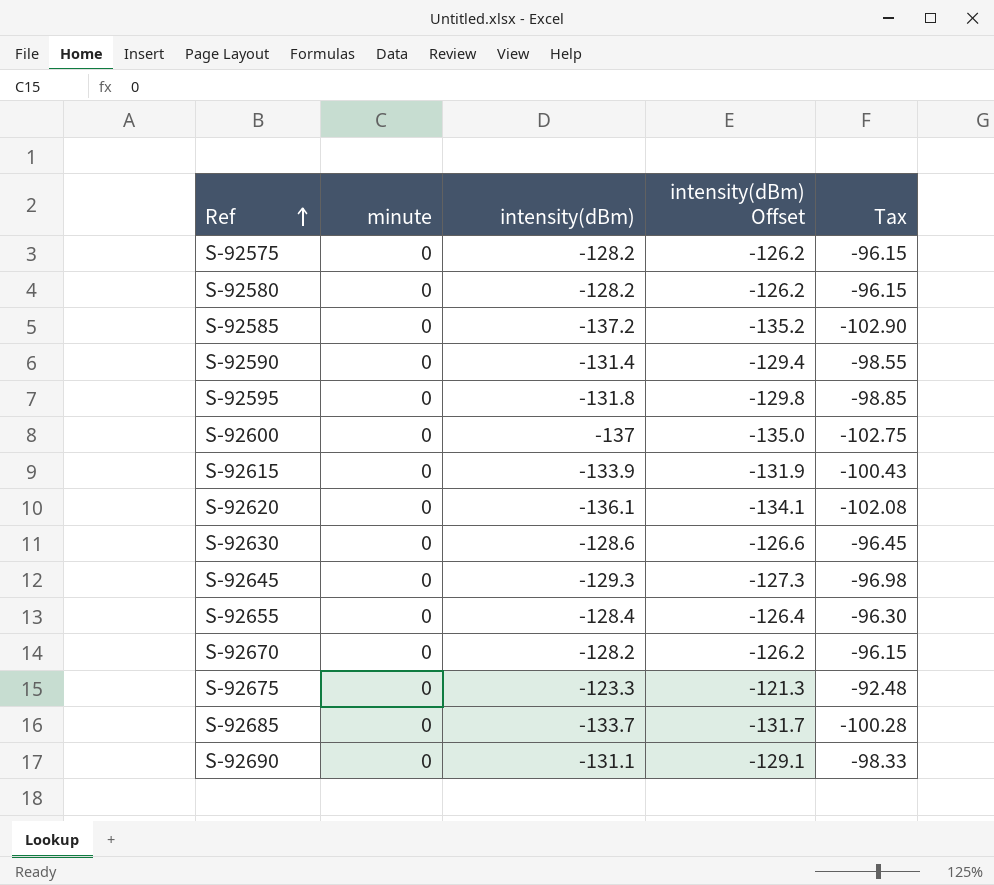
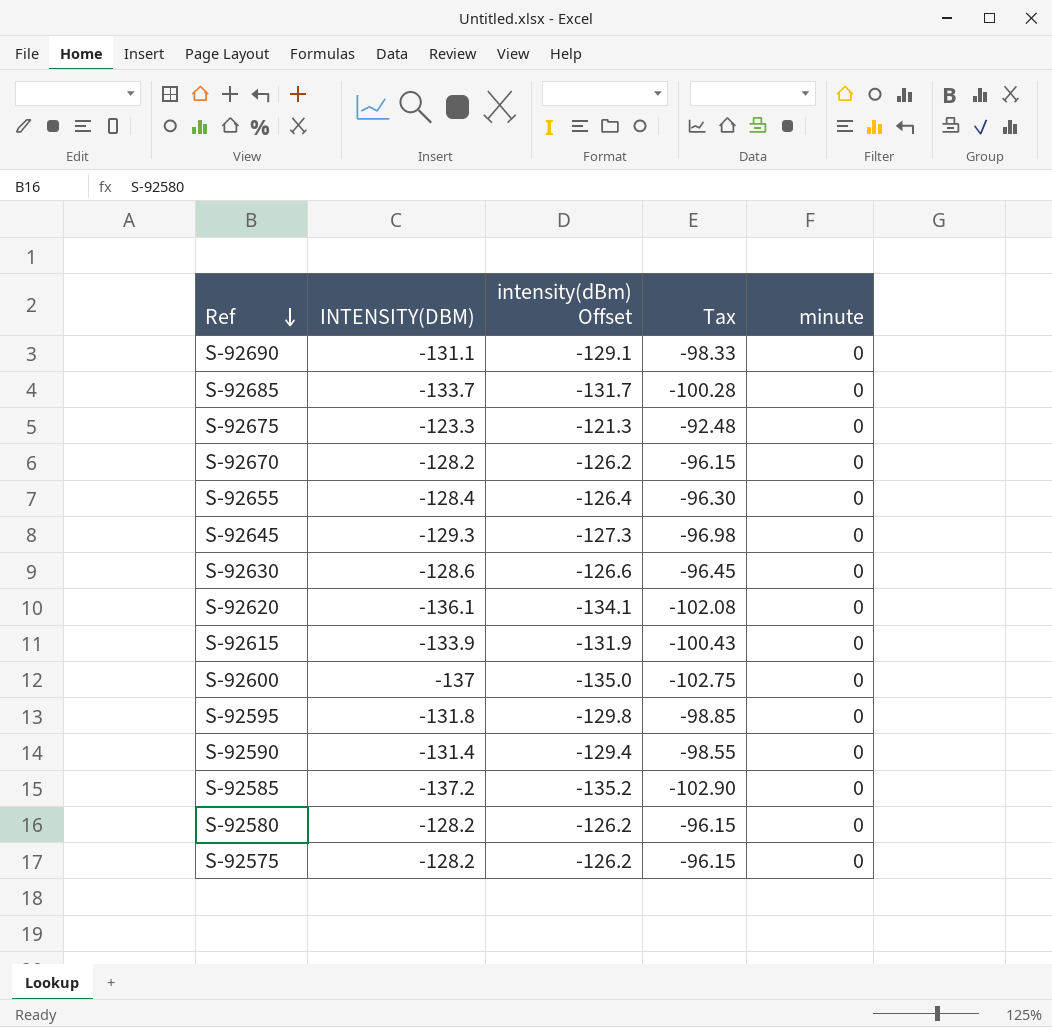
row order: Ref ascending -> Ref descending
column name: intensity(dBm) -> INTENSITY(DBM)
column minute | position: 2 -> 5

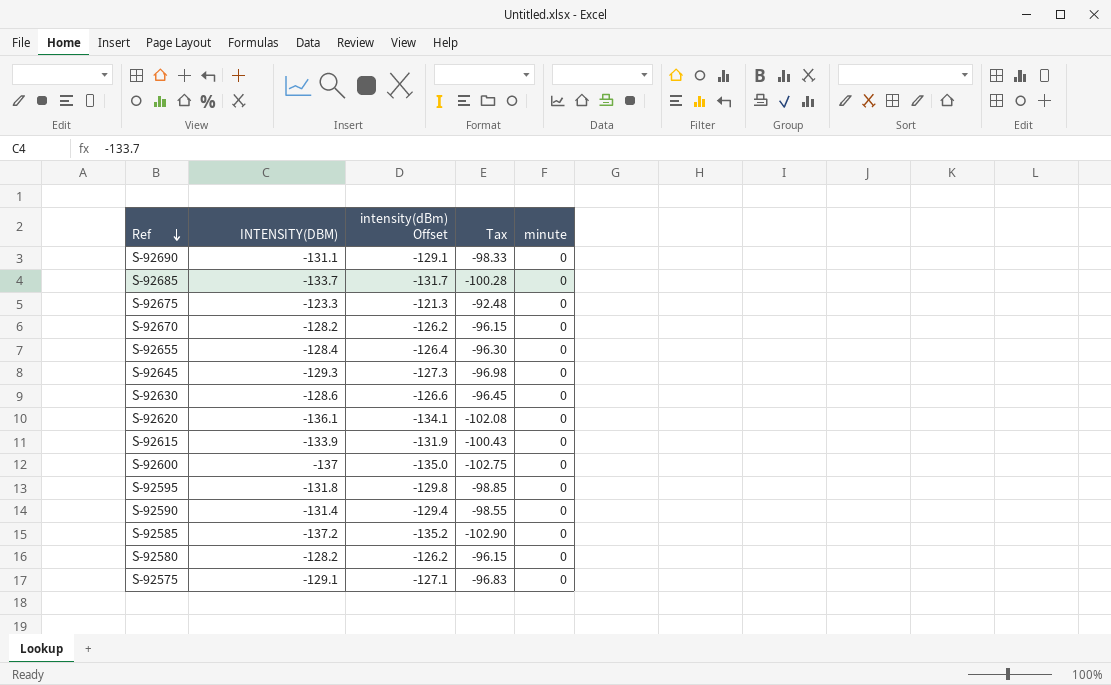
S-92575 | INTENSITY(DBM): -128.2 -> -129.1
S-92575 | intensity(dBm) Offset: -126.2 -> -127.1
S-92575 | Tax: -96.15 -> -96.83

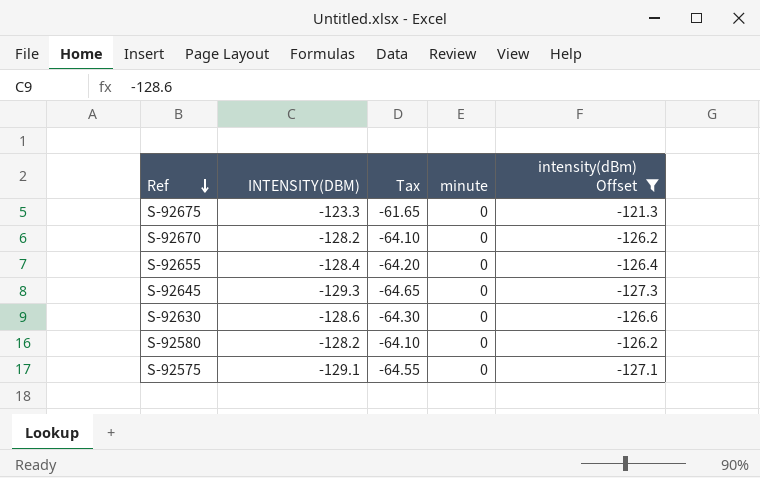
filter: none -> intensity(dBm) Offset >= -127.3
column Tax | formula: [INTENSITY(DBM)] * 0.75 -> [INTENSITY(DBM)] * 0.5
column intensity(dBm) Offset | position: 3 -> 5

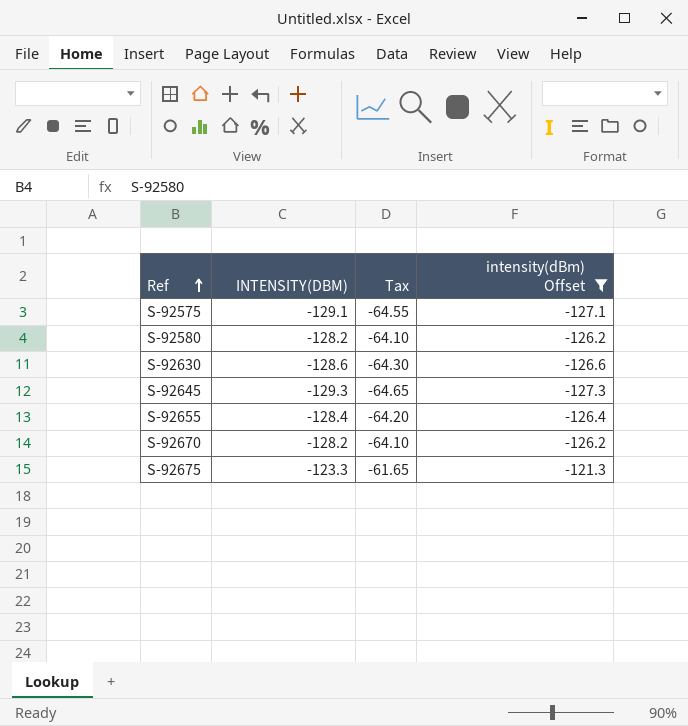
row order: Ref descending -> Ref ascending
column minute | position: 4 -> none

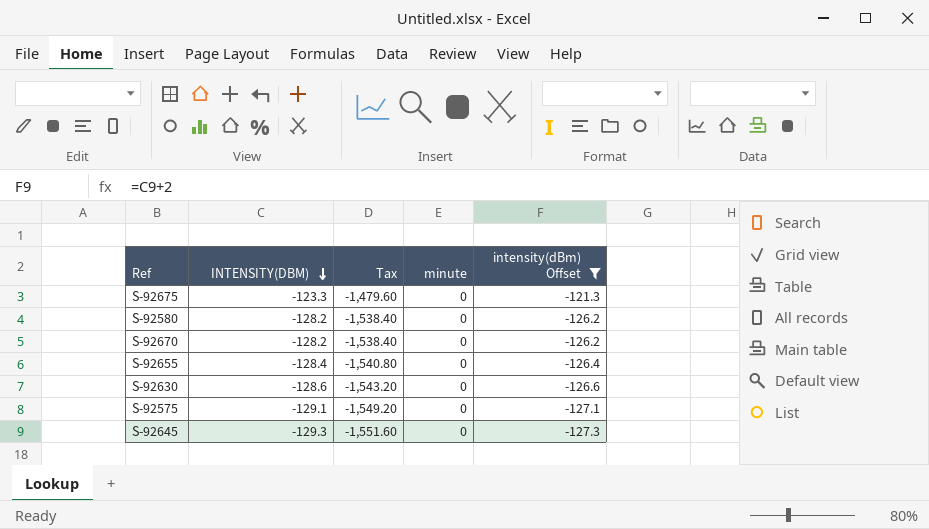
row order: Ref ascending -> INTENSITY(DBM) descending
column Tax | formula: [INTENSITY(DBM)] * 0.5 -> [INTENSITY(DBM)] * 12
column minute | position: none -> 4

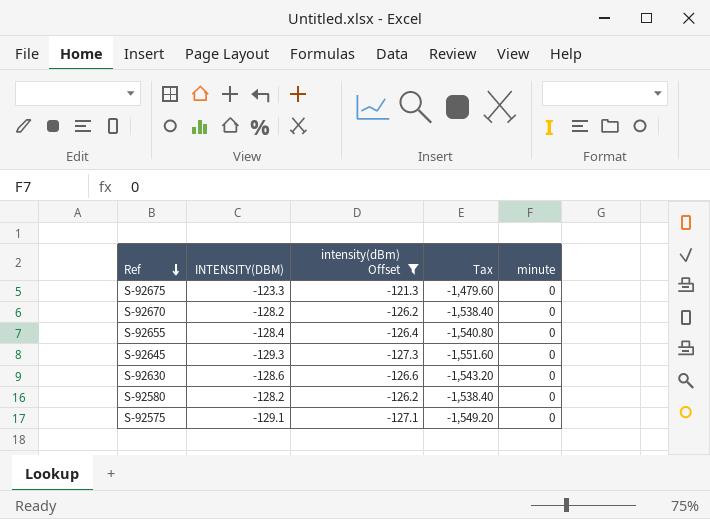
row order: INTENSITY(DBM) descending -> Ref descending
column intensity(dBm) Offset | position: 5 -> 3

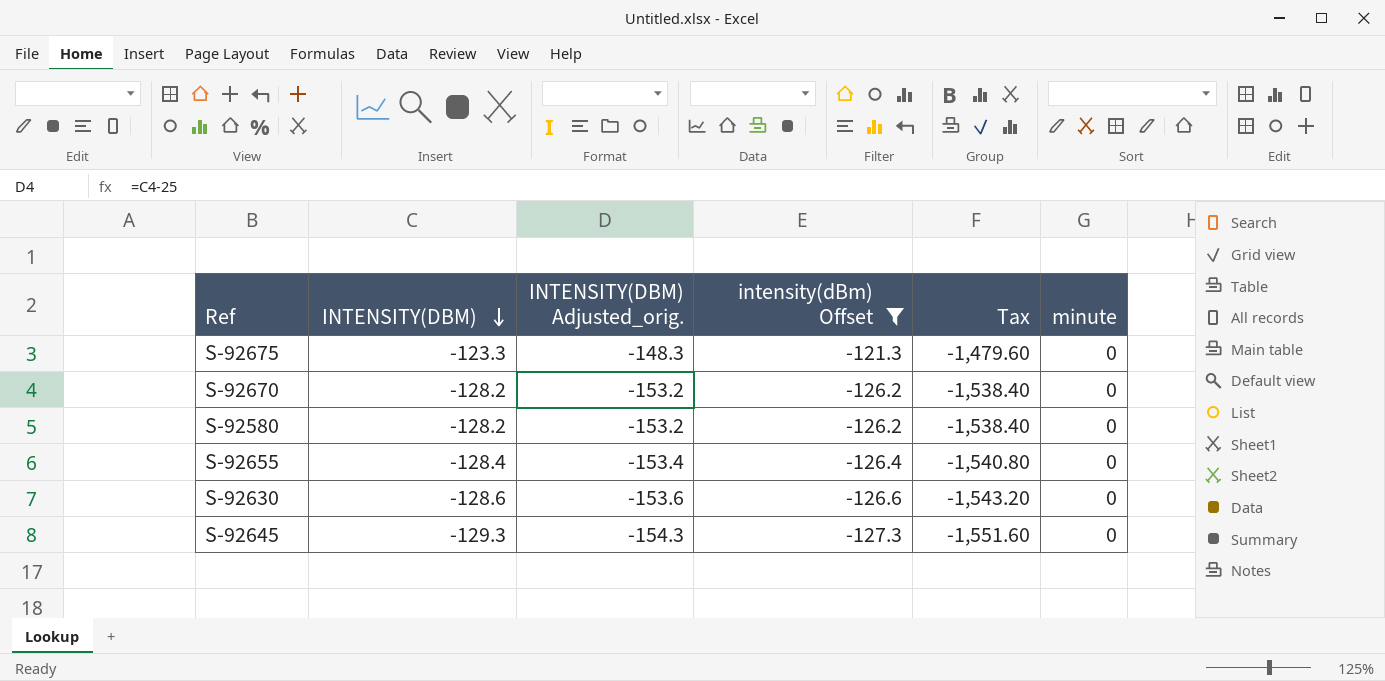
row order: Ref descending -> INTENSITY(DBM) descending
column INTENSITY(DBM) Adjusted_orig. | formula: none -> [INTENSITY(DBM)] - 25
row S-92575: -129.1 | -127.1 | -1,549.20 | 0 -> none

